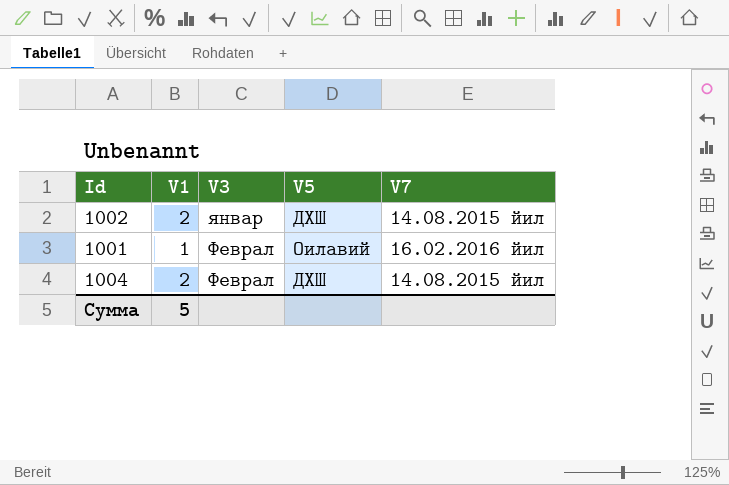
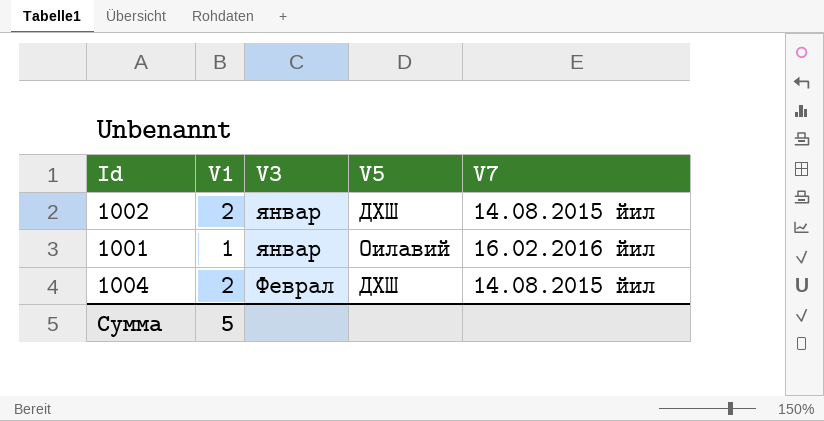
1001 | V3: Феврал -> январ

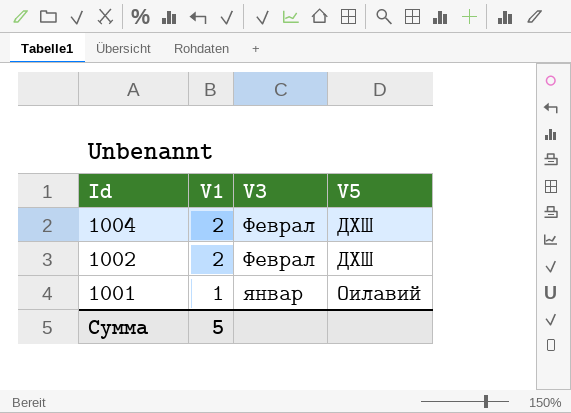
row order: V3 descending -> Id descending
column V7 | position: 5 -> none
1002 | V3: январ -> Феврал

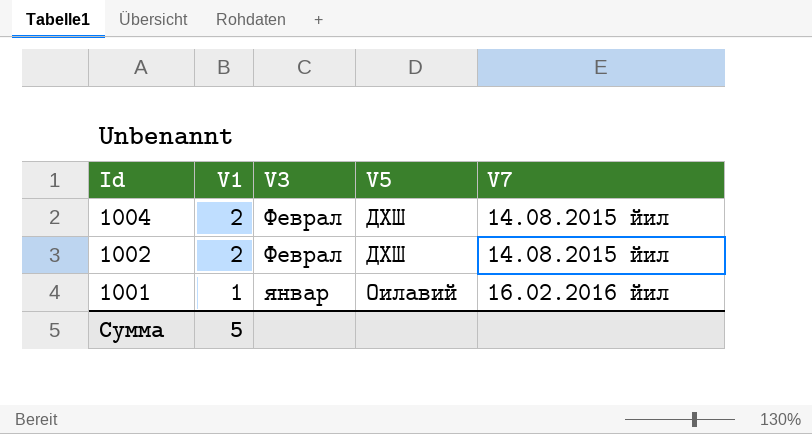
column V7 | position: none -> 5

